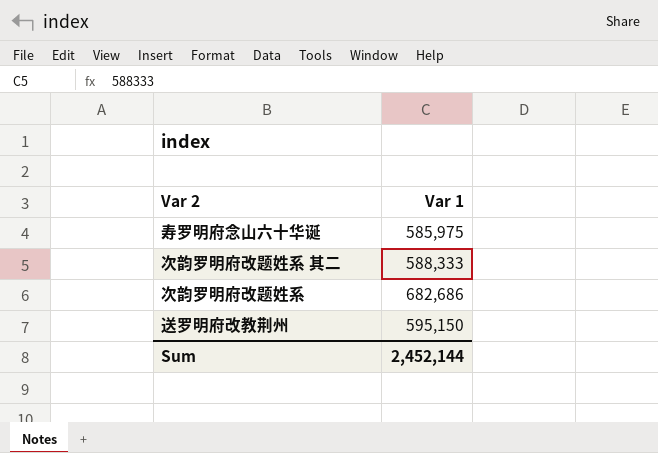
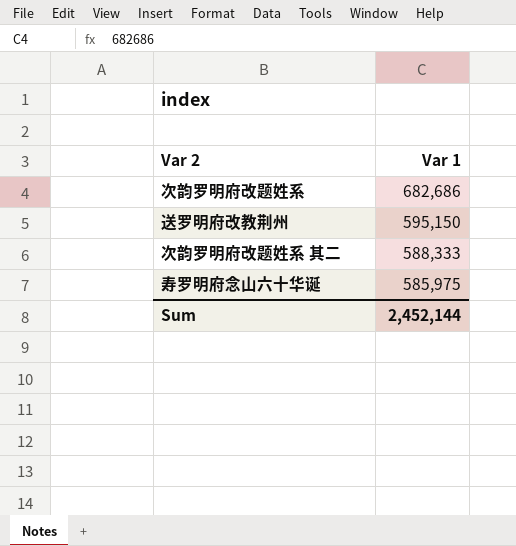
row order: none -> Var 1 descending

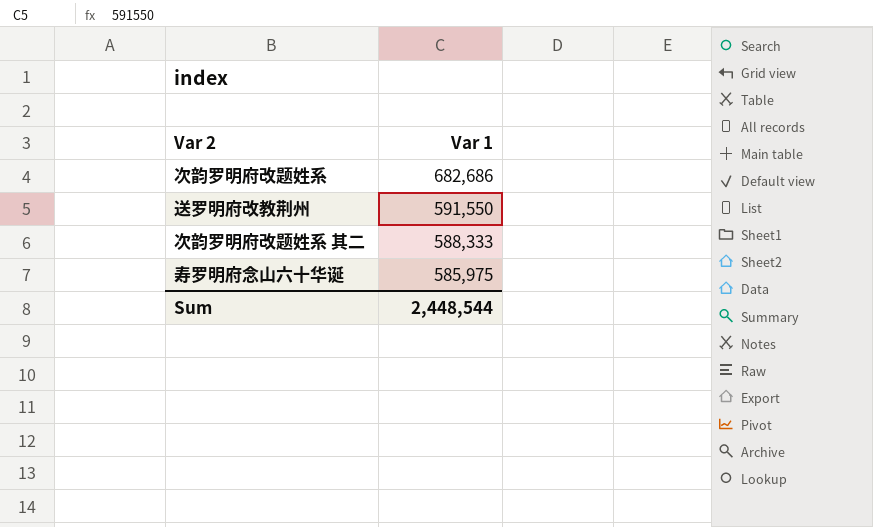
送罗明府改教荆州 | Var 1: 595,150 -> 591,550
Sum | Var 1: 2,452,144 -> 2,448,544

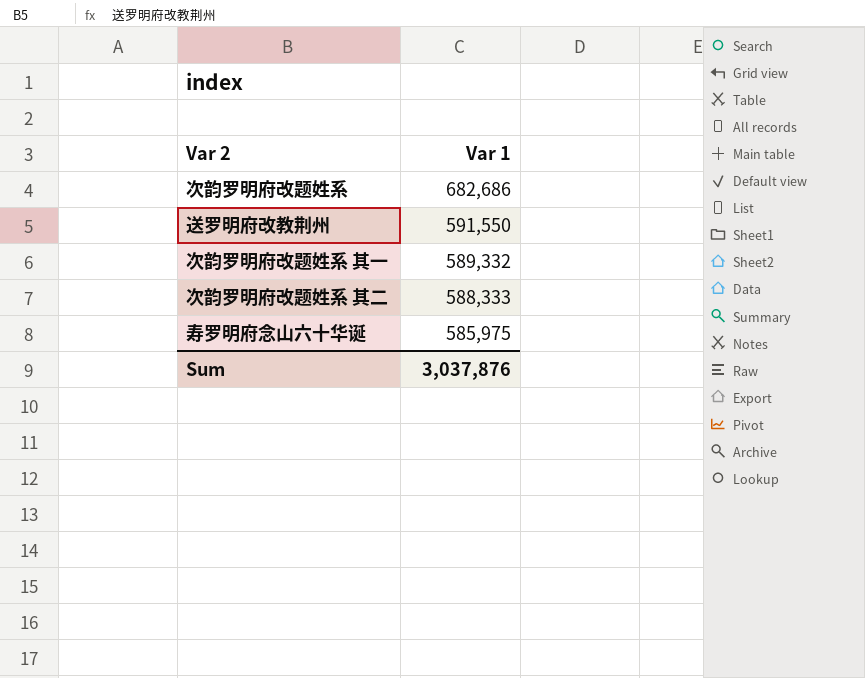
row 次韵罗明府改题姓系 其一: none -> 589,332
Sum | Var 1: 2,448,544 -> 3,037,876

